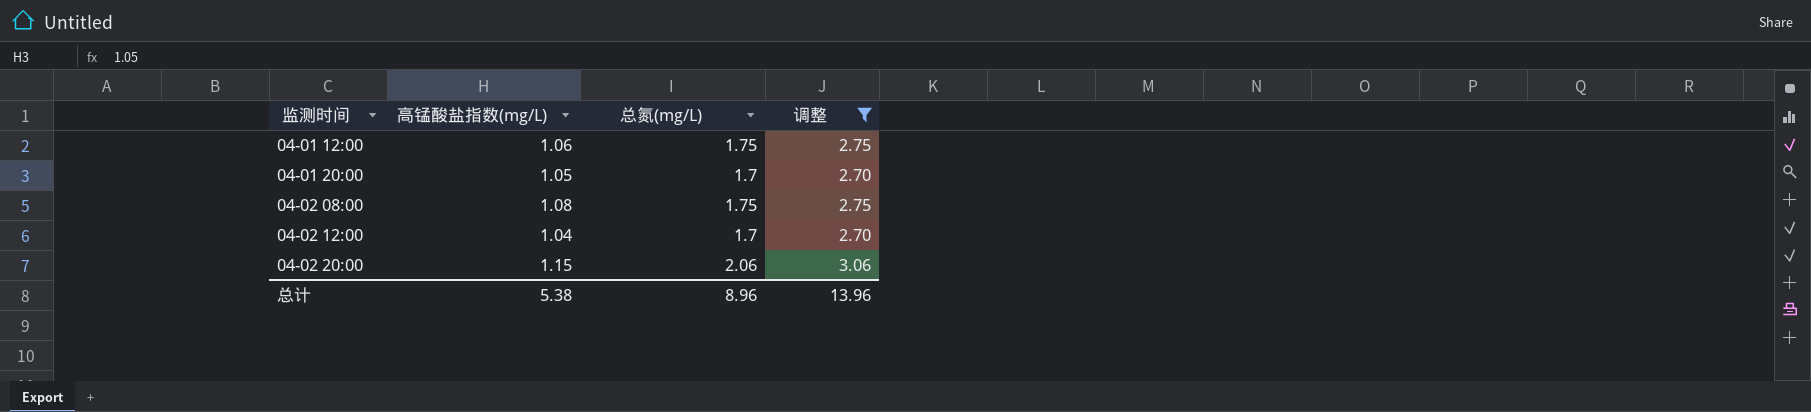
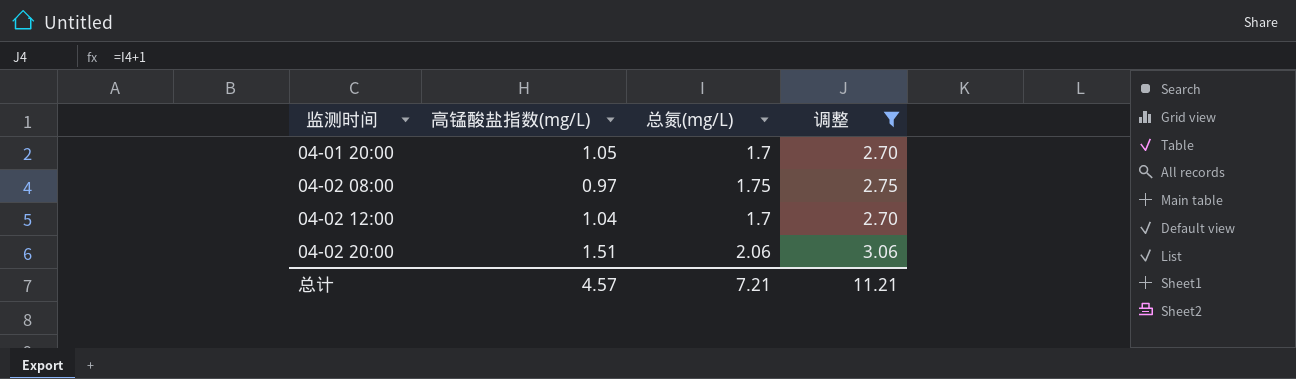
row 04-01 12:00: 1.06 | 1.75 | 2.75 -> none
04-02 08:00 | 高锰酸盐指数(mg/L): 1.08 -> 0.97
04-02 20:00 | 高锰酸盐指数(mg/L): 1.15 -> 1.51
总计 | 高锰酸盐指数(mg/L): 5.38 -> 4.57
总计 | 总氮(mg/L): 8.96 -> 7.21
总计 | 调整: 13.96 -> 11.21

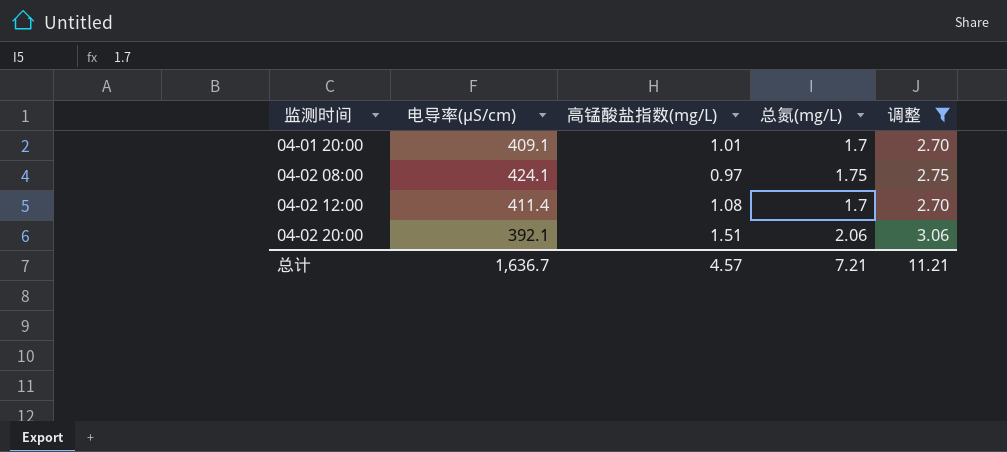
column 电导率(μS/cm) | position: none -> 2
04-01 20:00 | 高锰酸盐指数(mg/L): 1.05 -> 1.01
04-02 12:00 | 高锰酸盐指数(mg/L): 1.04 -> 1.08

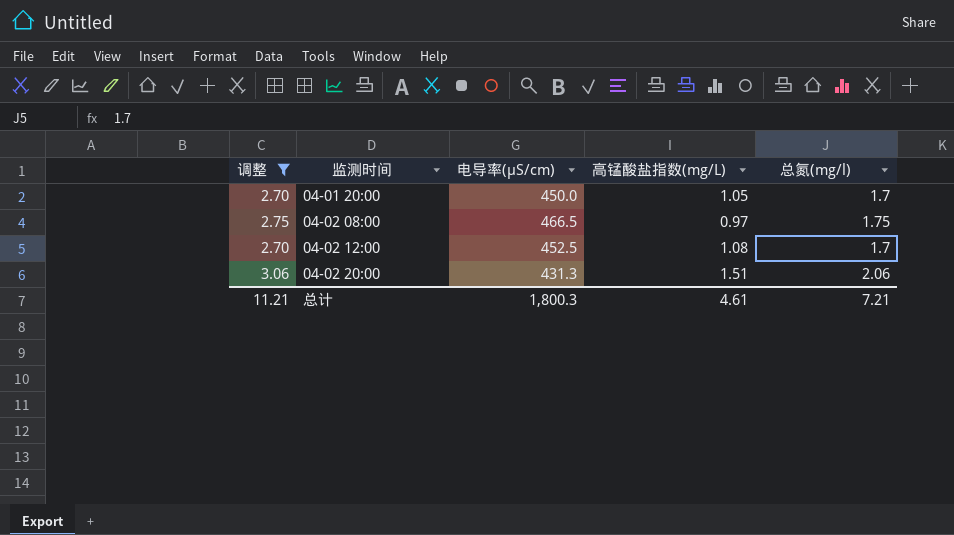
column 调整 | position: 5 -> 1
column name: 总氮(mg/L) -> 总氮(mg/l)
04-01 20:00 | 电导率(μS/cm): 409.1 -> 450.0
04-01 20:00 | 高锰酸盐指数(mg/L): 1.01 -> 1.05
04-02 08:00 | 电导率(μS/cm): 424.1 -> 466.5
04-02 12:00 | 电导率(μS/cm): 411.4 -> 452.5
04-02 20:00 | 电导率(μS/cm): 392.1 -> 431.3
总计 | 电导率(μS/cm): 1,636.7 -> 1,800.3
总计 | 高锰酸盐指数(mg/L): 4.57 -> 4.61

